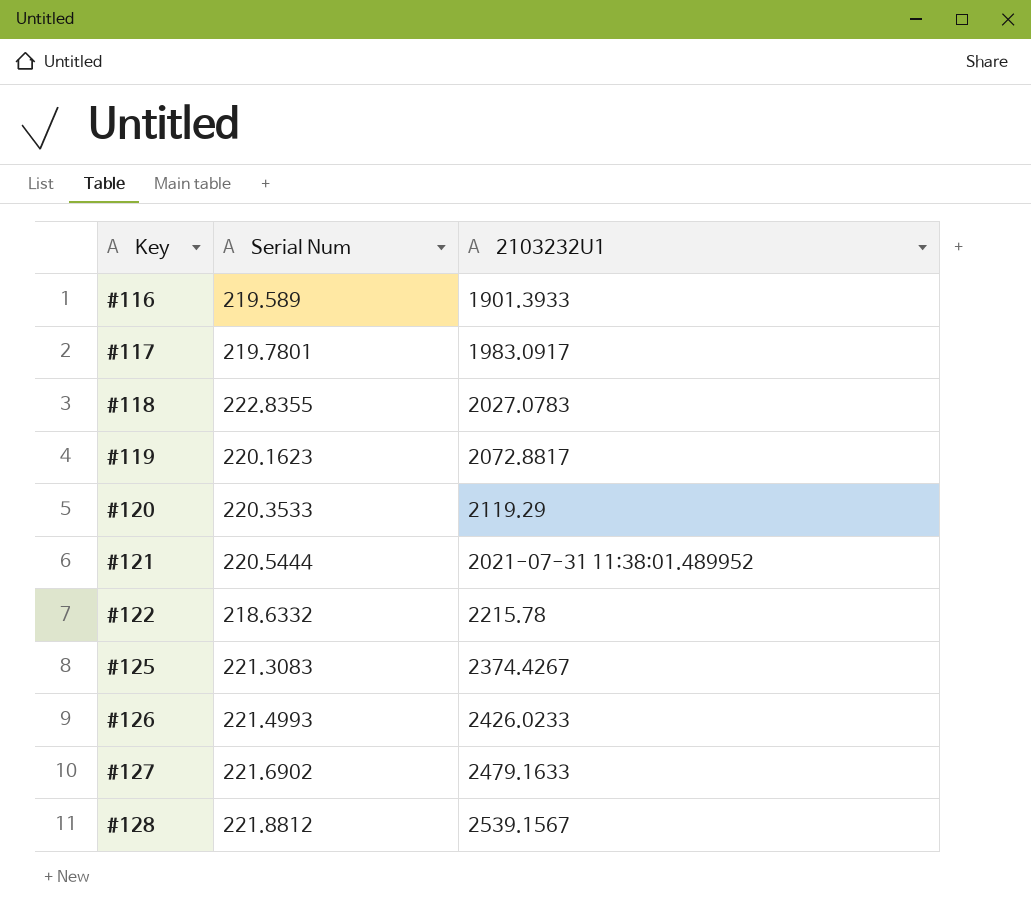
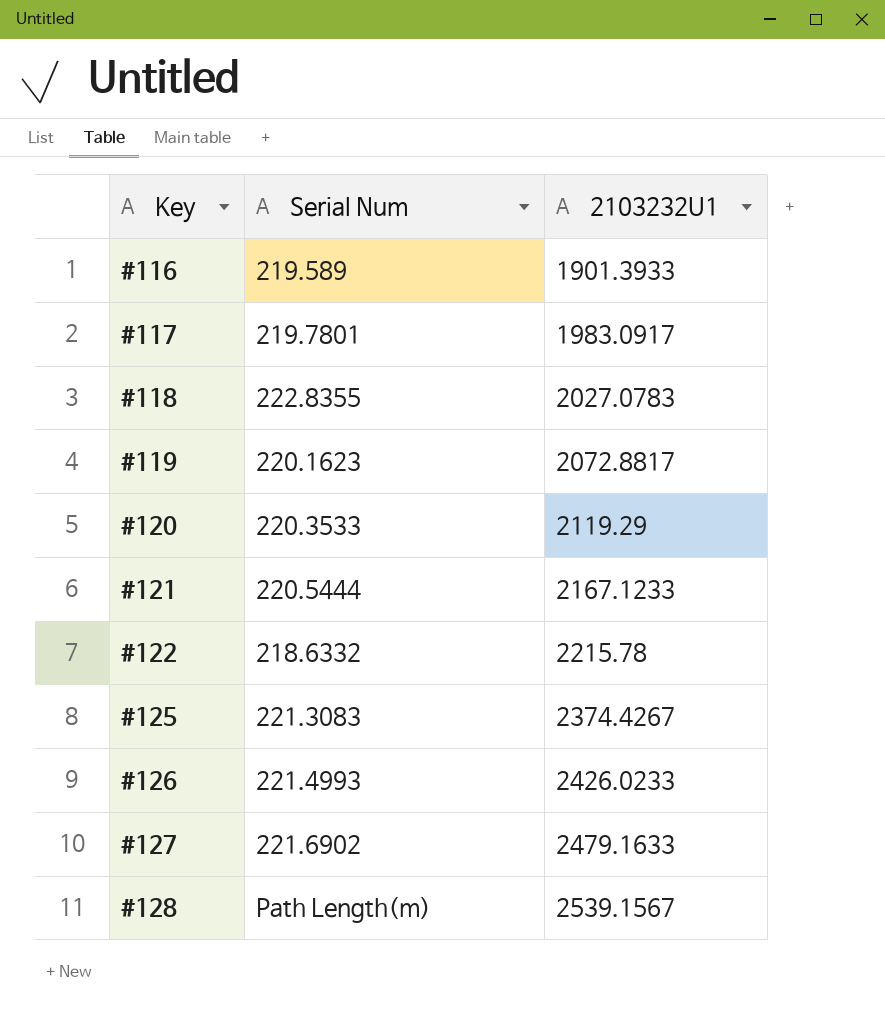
#121 | 2103232U1: 2021-07-31 11:38:01.489952 -> 2167.1233
#128 | Serial Num: 221.8812 -> Path Length(m)

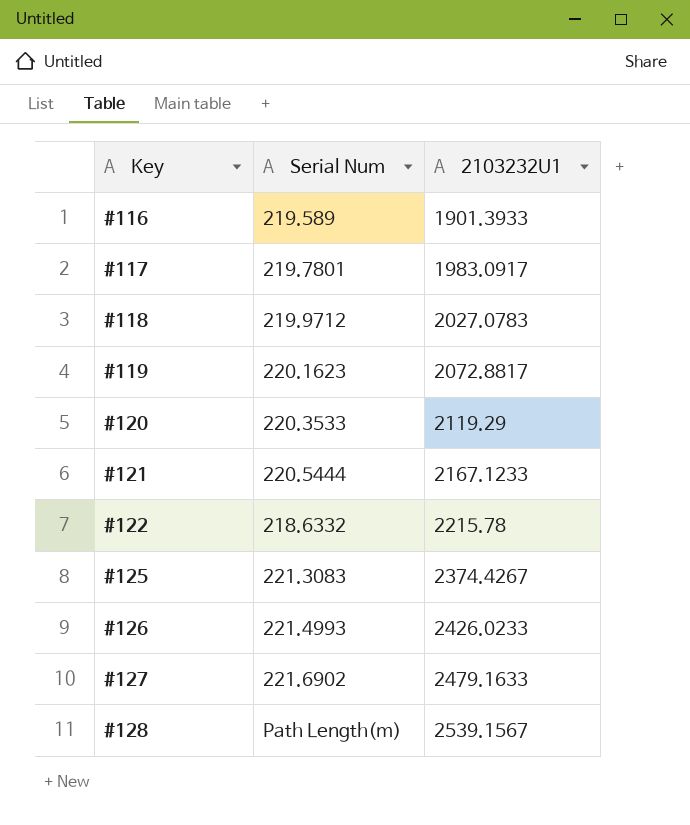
#118 | Serial Num: 222.8355 -> 219.9712

